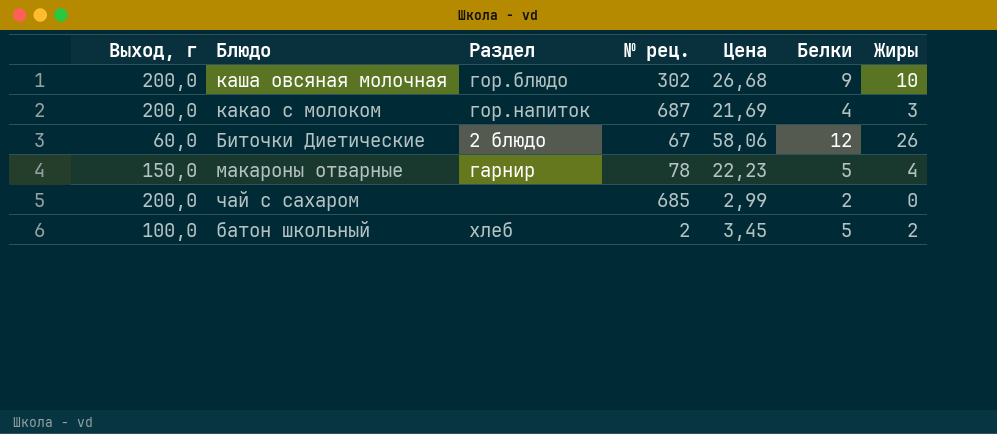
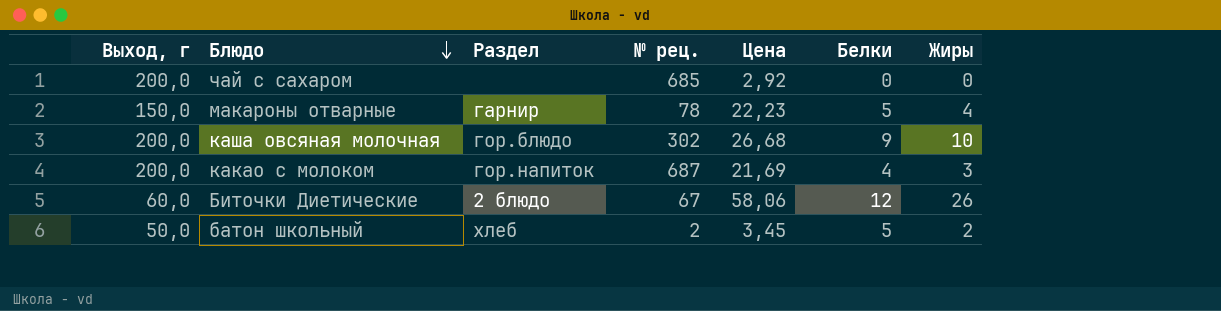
row order: none -> Блюдо descending
чай с сахаром | Цена: 2,99 -> 2,92
чай с сахаром | Белки: 2 -> 0
батон школьный | Выход, г: 100,0 -> 50,0

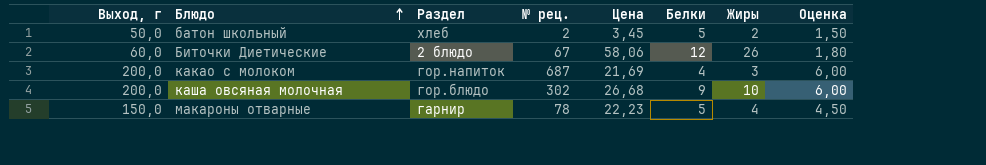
row order: Блюдо descending -> Блюдо ascending
column Оценка | formula: none -> [Выход, г] * 0,03
row чай с сахаром: 200,0 | none | 685 | 2,92 | 0 | 0 -> none

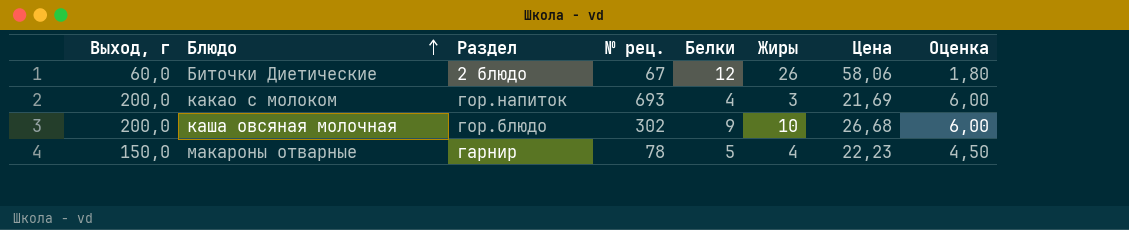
column Цена | position: 5 -> 7
row батон школьный: 50,0 | хлеб | 2 | 3,45 | 5 | 2 | 1,50 -> none
какао с молоком | № рец.: 687 -> 693

